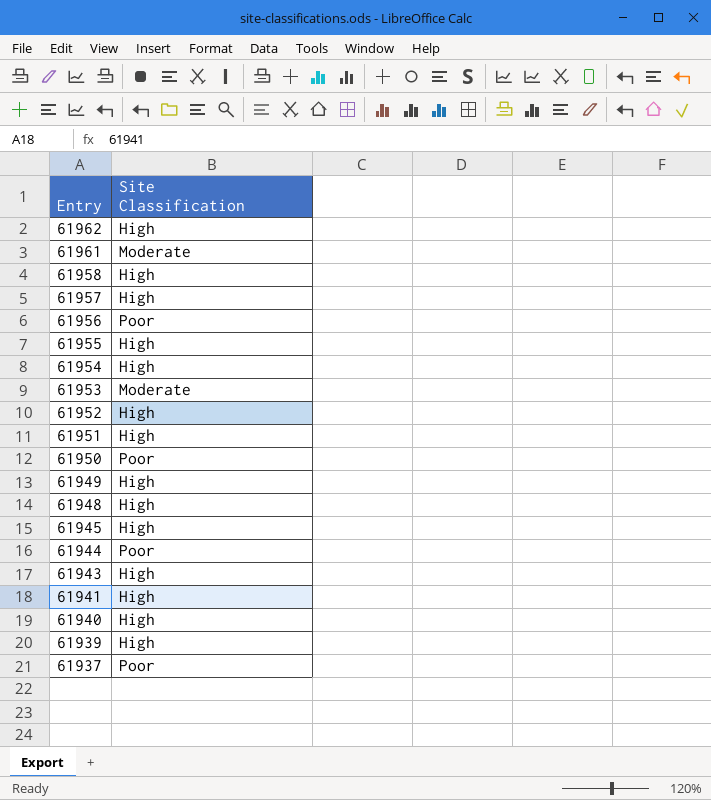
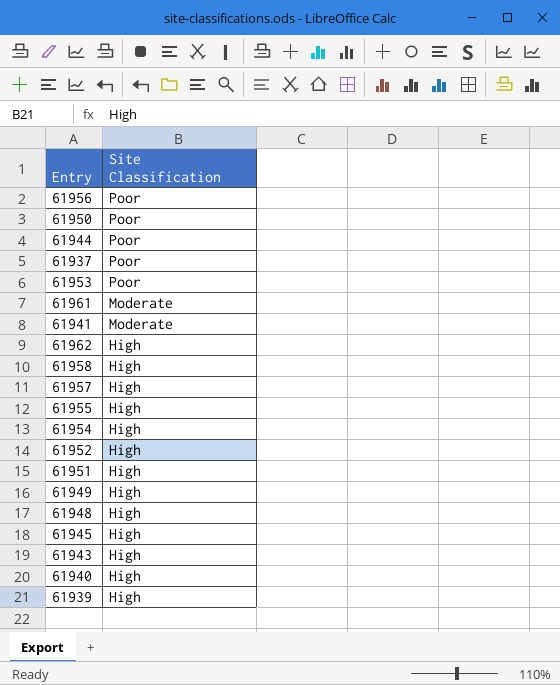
row order: Entry descending -> Site Classification descending
61953 | Site Classification: Moderate -> Poor
61941 | Site Classification: High -> Moderate

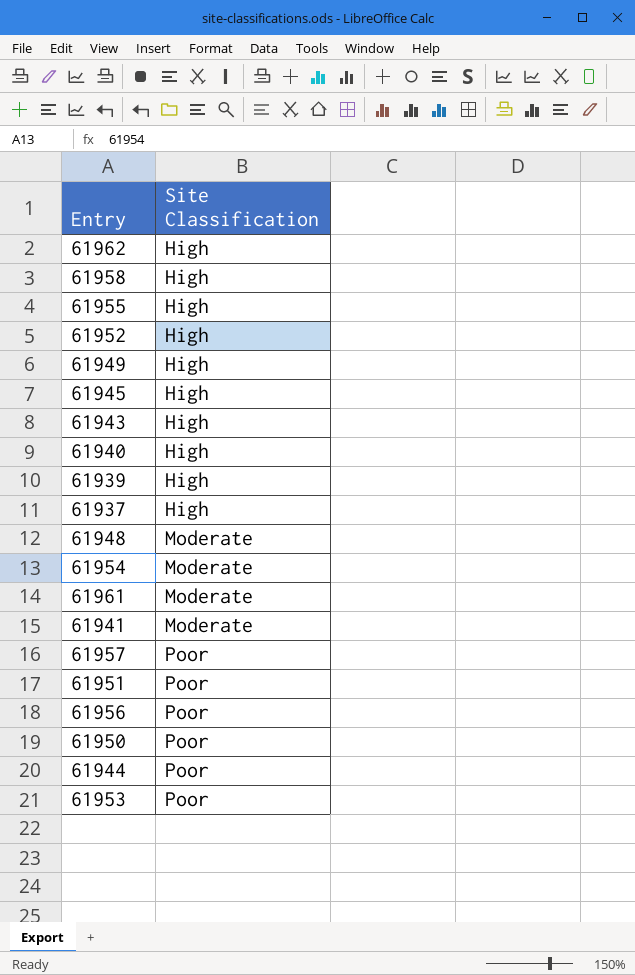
row order: Site Classification descending -> Site Classification ascending
61937 | Site Classification: Poor -> High
61948 | Site Classification: High -> Moderate
61954 | Site Classification: High -> Moderate
61957 | Site Classification: High -> Poor
61951 | Site Classification: High -> Poor

